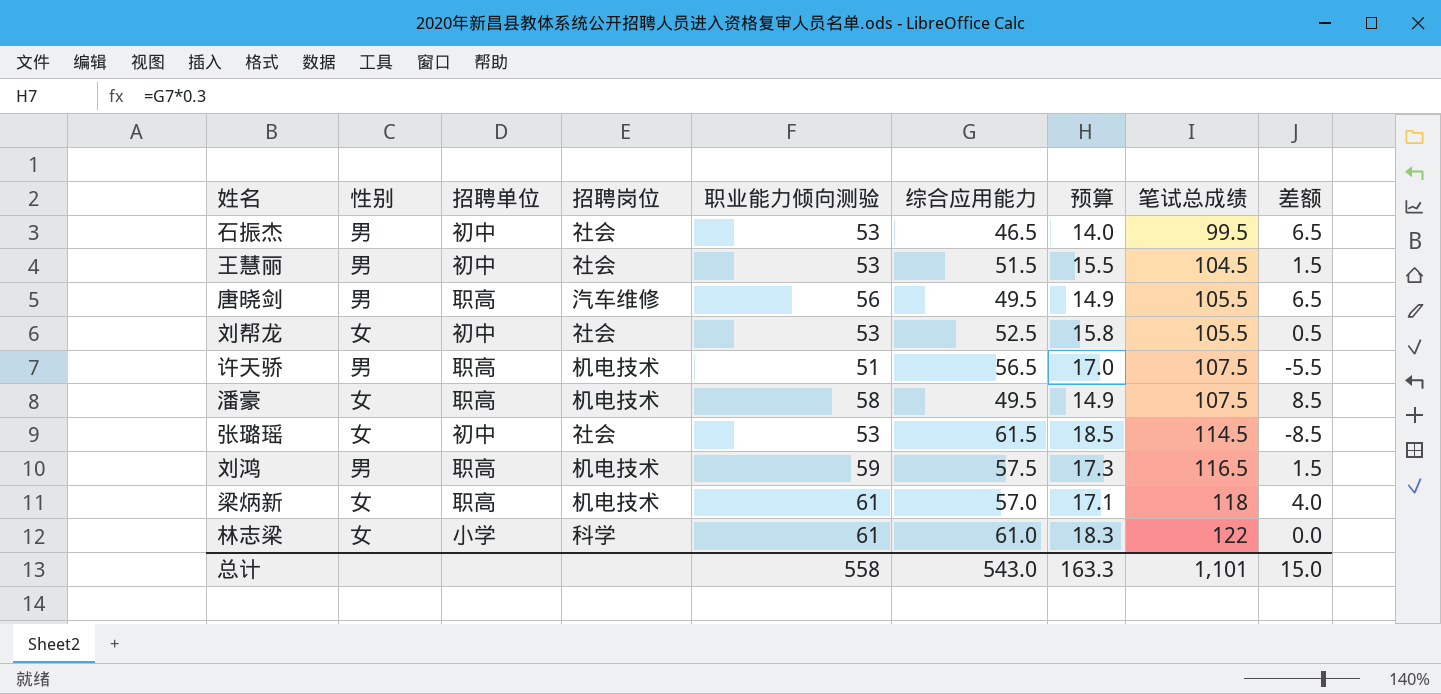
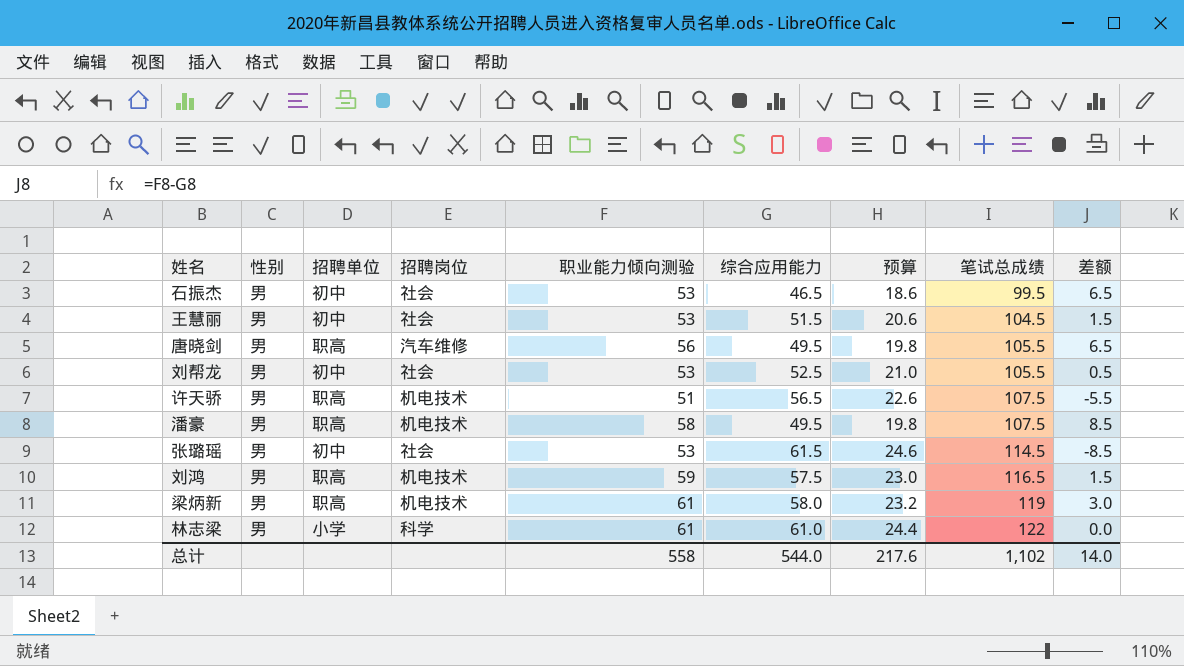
column 预算 | formula: [综合应用能力] * 0.3 -> [综合应用能力] * 0.4
刘帮龙 | 性别: 女 -> 男
潘豪 | 性别: 女 -> 男
张璐瑶 | 性别: 女 -> 男
梁炳新 | 性别: 女 -> 男
梁炳新 | 综合应用能力: 57.0 -> 58.0
梁炳新 | 笔试总成绩: 118 -> 119
梁炳新 | 差额: 4.0 -> 3.0
林志梁 | 性别: 女 -> 男
总计 | 综合应用能力: 543.0 -> 544.0
总计 | 预算: 163.3 -> 217.6
总计 | 笔试总成绩: 1,101 -> 1,102
总计 | 差额: 15.0 -> 14.0

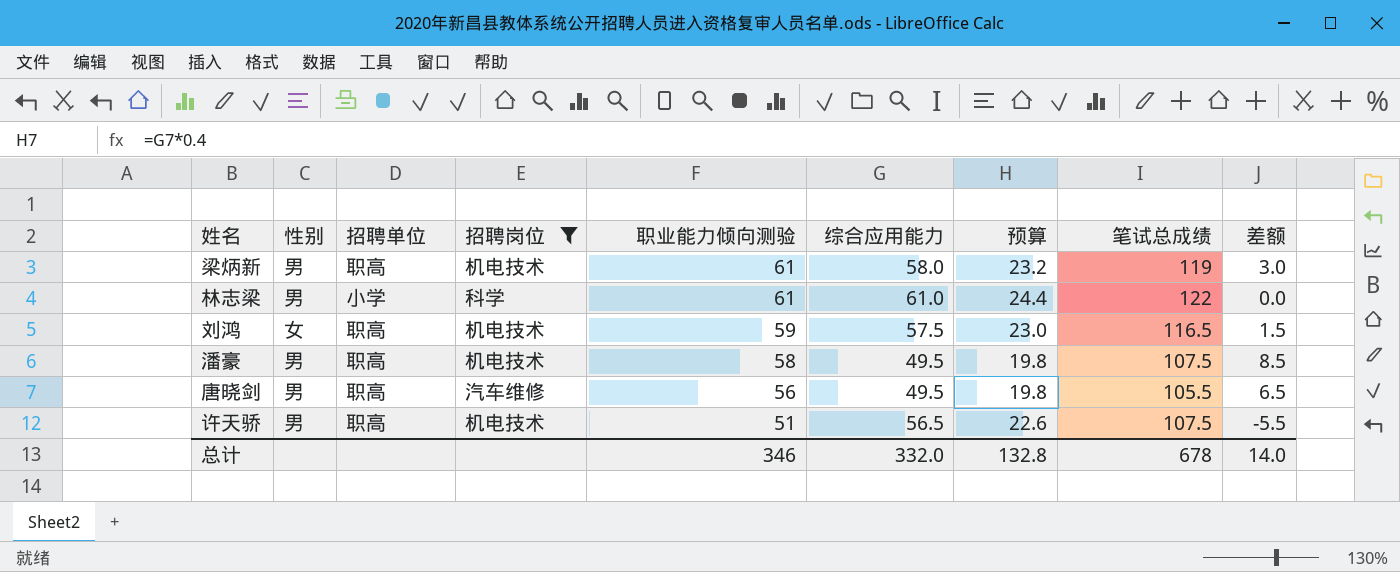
filter: none -> 招聘岗位 != 社会
row order: 笔试总成绩 ascending -> 职业能力倾向测验 descending
刘鸿 | 性别: 男 -> 女
总计 | 职业能力倾向测验: 558 -> 346
总计 | 综合应用能力: 544.0 -> 332.0
总计 | 预算: 217.6 -> 132.8
总计 | 笔试总成绩: 1,102 -> 678

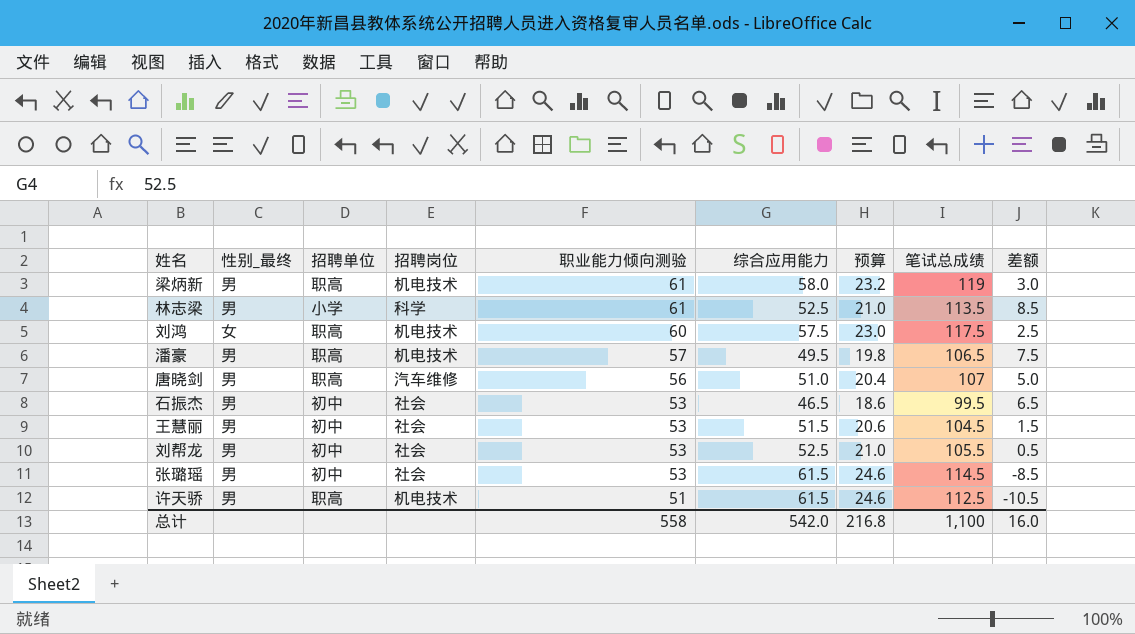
filter: 招聘岗位 != 社会 -> none
column name: 性别 -> 性别_最终
林志梁 | 综合应用能力: 61.0 -> 52.5
林志梁 | 预算: 24.4 -> 21.0
林志梁 | 笔试总成绩: 122 -> 113.5
林志梁 | 差额: 0.0 -> 8.5
刘鸿 | 职业能力倾向测验: 59 -> 60
刘鸿 | 笔试总成绩: 116.5 -> 117.5
刘鸿 | 差额: 1.5 -> 2.5
潘豪 | 职业能力倾向测验: 58 -> 57
潘豪 | 笔试总成绩: 107.5 -> 106.5
潘豪 | 差额: 8.5 -> 7.5
唐晓剑 | 综合应用能力: 49.5 -> 51.0
唐晓剑 | 预算: 19.8 -> 20.4
唐晓剑 | 笔试总成绩: 105.5 -> 107
唐晓剑 | 差额: 6.5 -> 5.0
许天骄 | 综合应用能力: 56.5 -> 61.5
许天骄 | 预算: 22.6 -> 24.6
许天骄 | 笔试总成绩: 107.5 -> 112.5
许天骄 | 差额: -5.5 -> -10.5
总计 | 职业能力倾向测验: 346 -> 558
总计 | 综合应用能力: 332.0 -> 542.0
总计 | 预算: 132.8 -> 216.8
总计 | 笔试总成绩: 678 -> 1,100
总计 | 差额: 14.0 -> 16.0

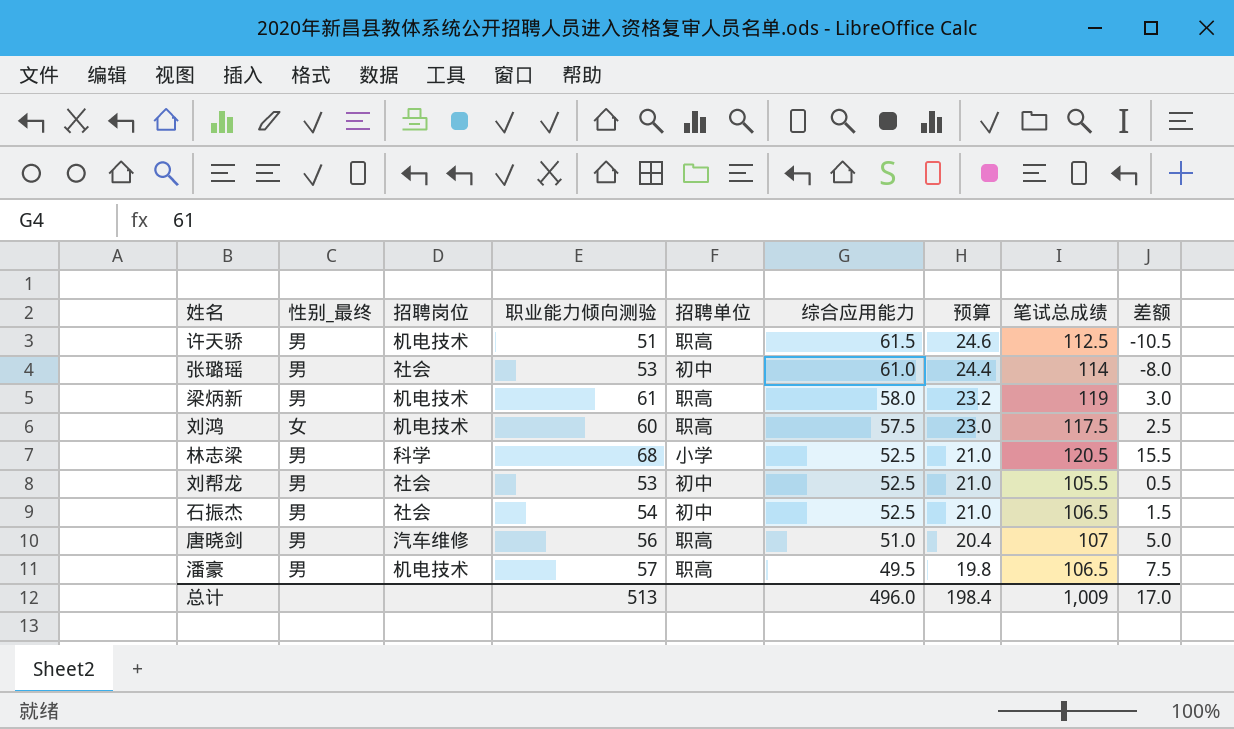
row order: 职业能力倾向测验 descending -> 综合应用能力 descending
column 招聘单位 | position: 3 -> 5
row 王慧丽: 男 | 初中 | 社会 | 53 | 51.5 | 20.6 | 104.5 | 1.5 -> none
张璐瑶 | 综合应用能力: 61.5 -> 61.0
张璐瑶 | 预算: 24.6 -> 24.4
张璐瑶 | 笔试总成绩: 114.5 -> 114
张璐瑶 | 差额: -8.5 -> -8.0
林志梁 | 职业能力倾向测验: 61 -> 68
林志梁 | 笔试总成绩: 113.5 -> 120.5
林志梁 | 差额: 8.5 -> 15.5
石振杰 | 职业能力倾向测验: 53 -> 54
石振杰 | 综合应用能力: 46.5 -> 52.5
石振杰 | 预算: 18.6 -> 21.0
石振杰 | 笔试总成绩: 99.5 -> 106.5
石振杰 | 差额: 6.5 -> 1.5
总计 | 职业能力倾向测验: 558 -> 513
总计 | 综合应用能力: 542.0 -> 496.0
总计 | 预算: 216.8 -> 198.4
总计 | 笔试总成绩: 1,100 -> 1,009
总计 | 差额: 16.0 -> 17.0

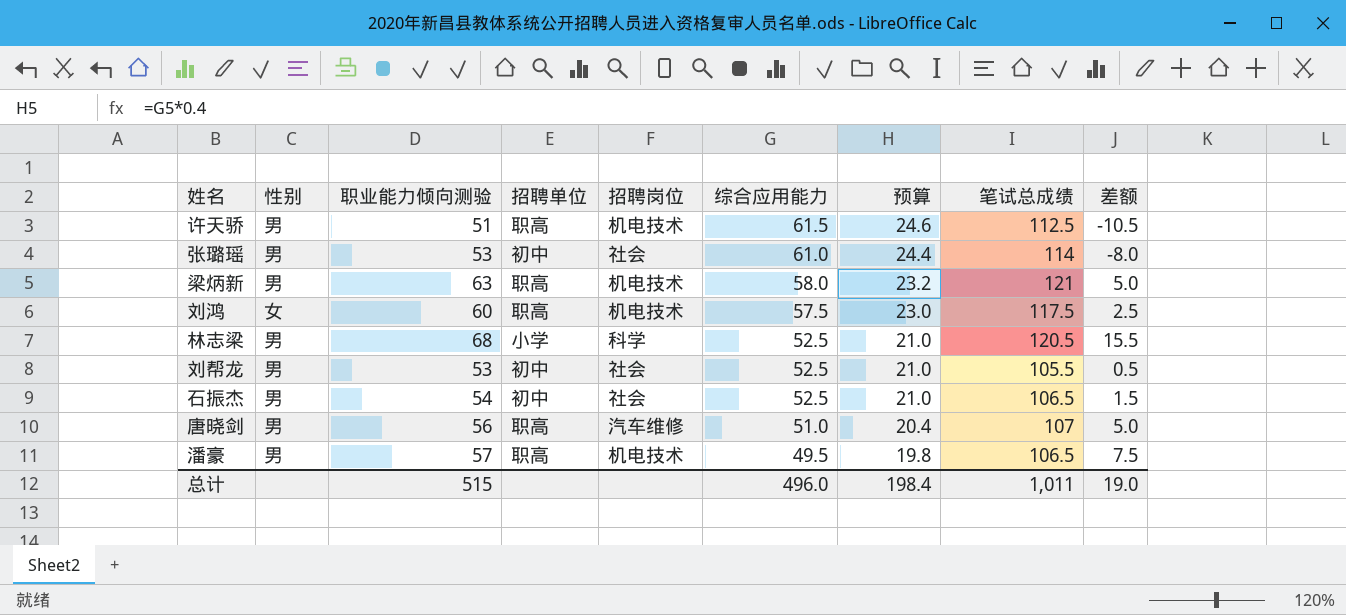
column name: 性别_最终 -> 性别
column 招聘岗位 | position: 3 -> 5
梁炳新 | 职业能力倾向测验: 61 -> 63
梁炳新 | 笔试总成绩: 119 -> 121
梁炳新 | 差额: 3.0 -> 5.0
总计 | 职业能力倾向测验: 513 -> 515
总计 | 笔试总成绩: 1,009 -> 1,011
总计 | 差额: 17.0 -> 19.0

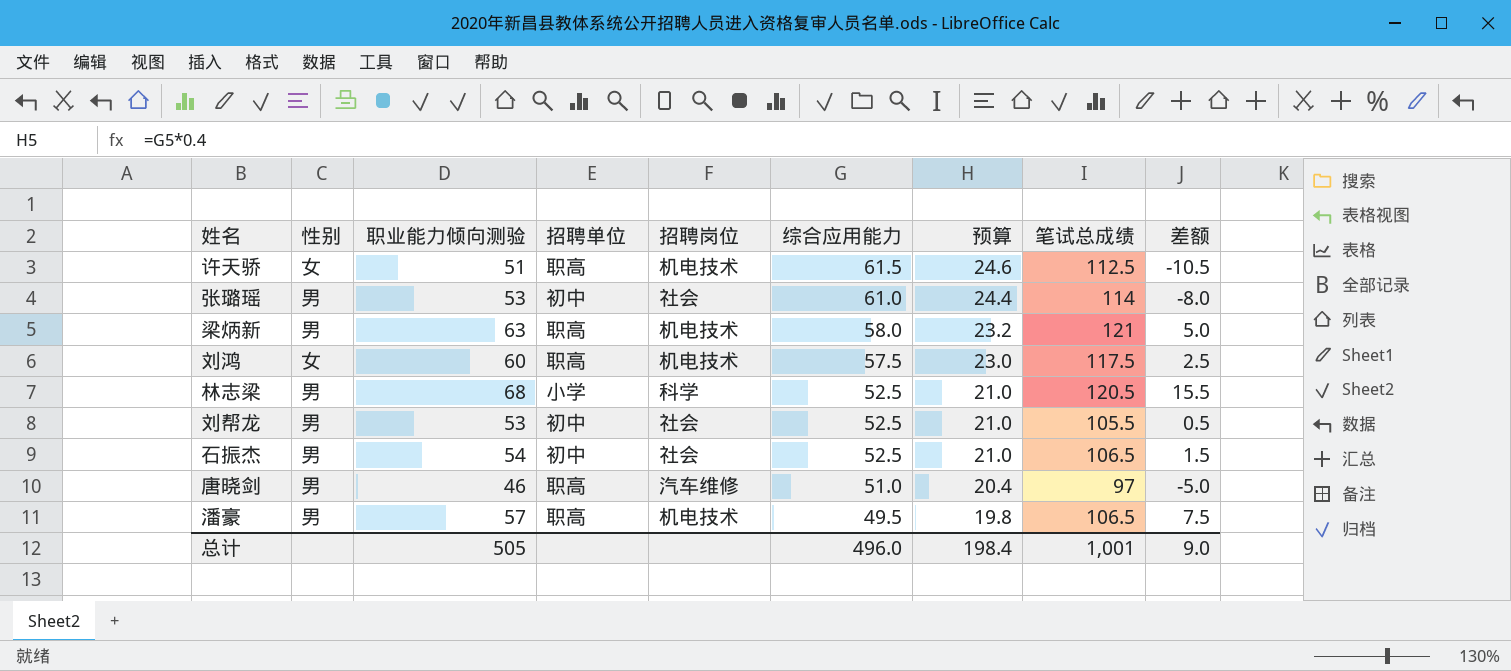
许天骄 | 性别: 男 -> 女
唐晓剑 | 职业能力倾向测验: 56 -> 46
唐晓剑 | 笔试总成绩: 107 -> 97
唐晓剑 | 差额: 5.0 -> -5.0
总计 | 职业能力倾向测验: 515 -> 505
总计 | 笔试总成绩: 1,011 -> 1,001
总计 | 差额: 19.0 -> 9.0

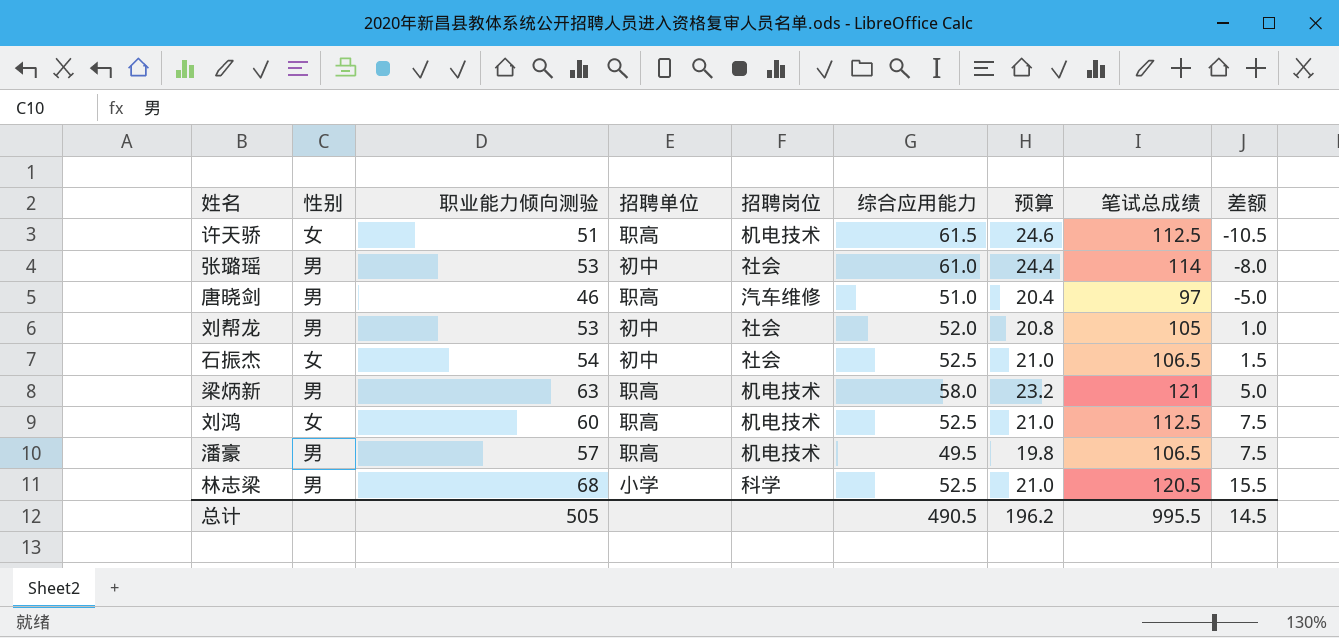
row order: 综合应用能力 descending -> 差额 ascending
刘帮龙 | 综合应用能力: 52.5 -> 52.0
刘帮龙 | 预算: 21.0 -> 20.8
刘帮龙 | 笔试总成绩: 105.5 -> 105
刘帮龙 | 差额: 0.5 -> 1.0
石振杰 | 性别: 男 -> 女
刘鸿 | 综合应用能力: 57.5 -> 52.5
刘鸿 | 预算: 23.0 -> 21.0
刘鸿 | 笔试总成绩: 117.5 -> 112.5
刘鸿 | 差额: 2.5 -> 7.5
总计 | 综合应用能力: 496.0 -> 490.5
总计 | 预算: 198.4 -> 196.2
总计 | 笔试总成绩: 1,001 -> 995.5
总计 | 差额: 9.0 -> 14.5

